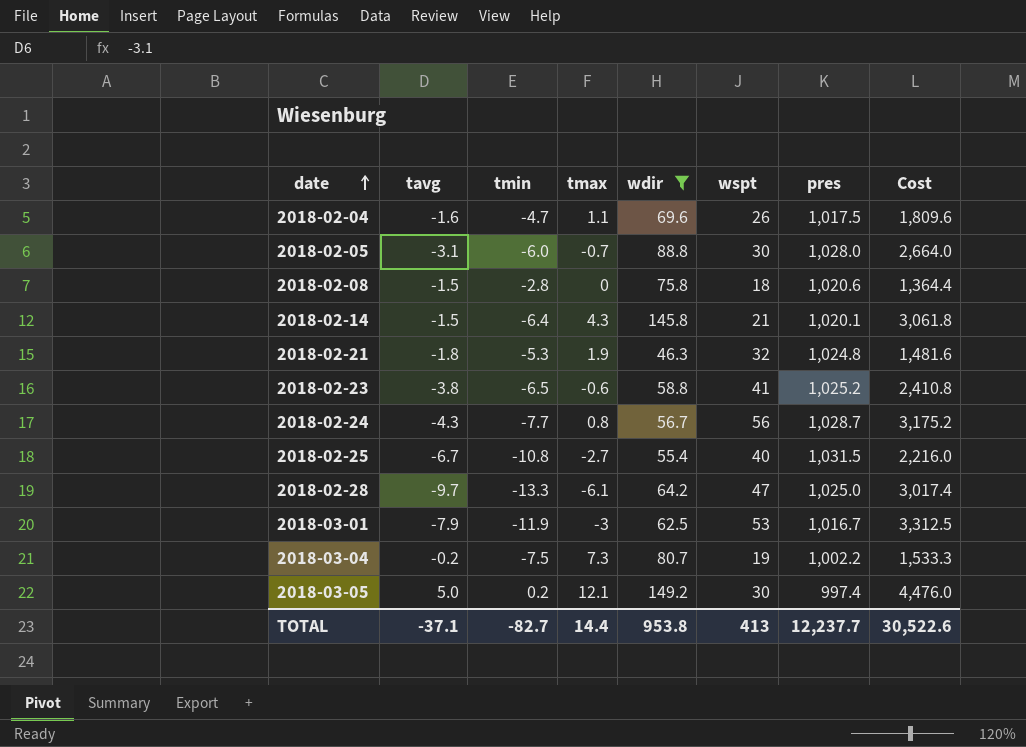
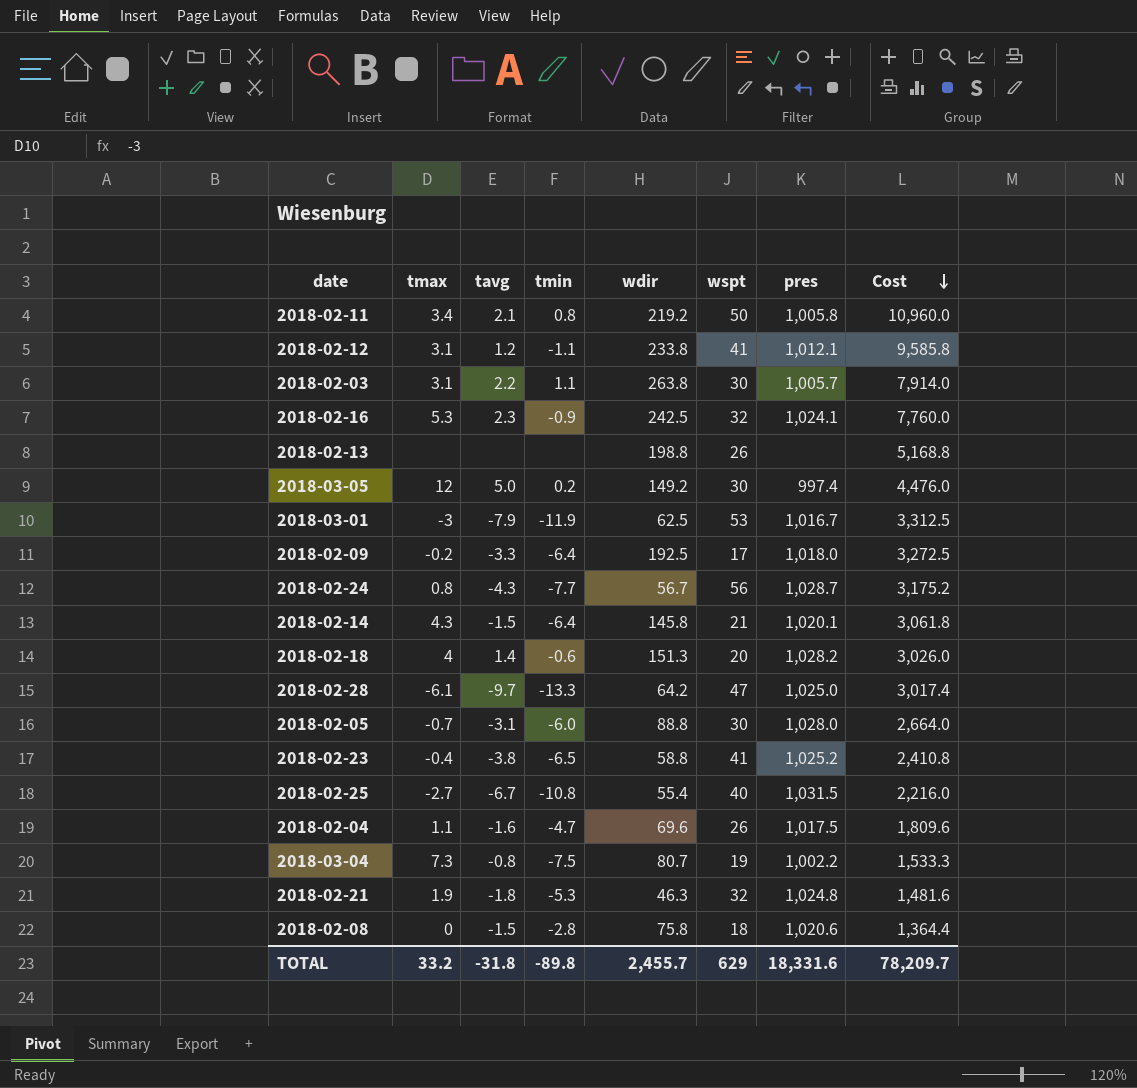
filter: wdir <= 149.2 -> none
row order: date ascending -> Cost descending
column tmax | position: 4 -> 2
2018-03-05 | tmax: 12.1 -> 12
2018-02-23 | tmax: -0.6 -> -0.4
2018-03-04 | tavg: -0.2 -> -0.8
TOTAL | tmax: 14.4 -> 33.2
TOTAL | tavg: -37.1 -> -31.8
TOTAL | tmin: -82.7 -> -89.8
TOTAL | wdir: 953.8 -> 2,455.7
TOTAL | wspt: 413 -> 629
TOTAL | pres: 12,237.7 -> 18,331.6
TOTAL | Cost: 30,522.6 -> 78,209.7

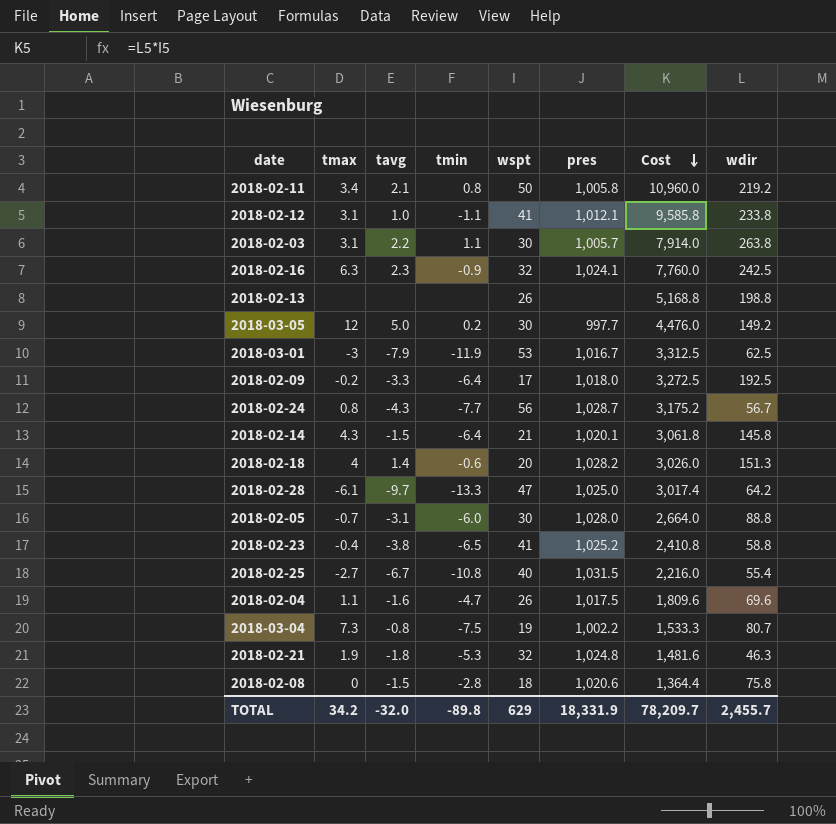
column wdir | position: 5 -> 8
2018-02-12 | tavg: 1.2 -> 1.0
2018-02-16 | tmax: 5.3 -> 6.3
2018-03-05 | pres: 997.4 -> 997.7
TOTAL | tmax: 33.2 -> 34.2
TOTAL | tavg: -31.8 -> -32.0
TOTAL | pres: 18,331.6 -> 18,331.9

